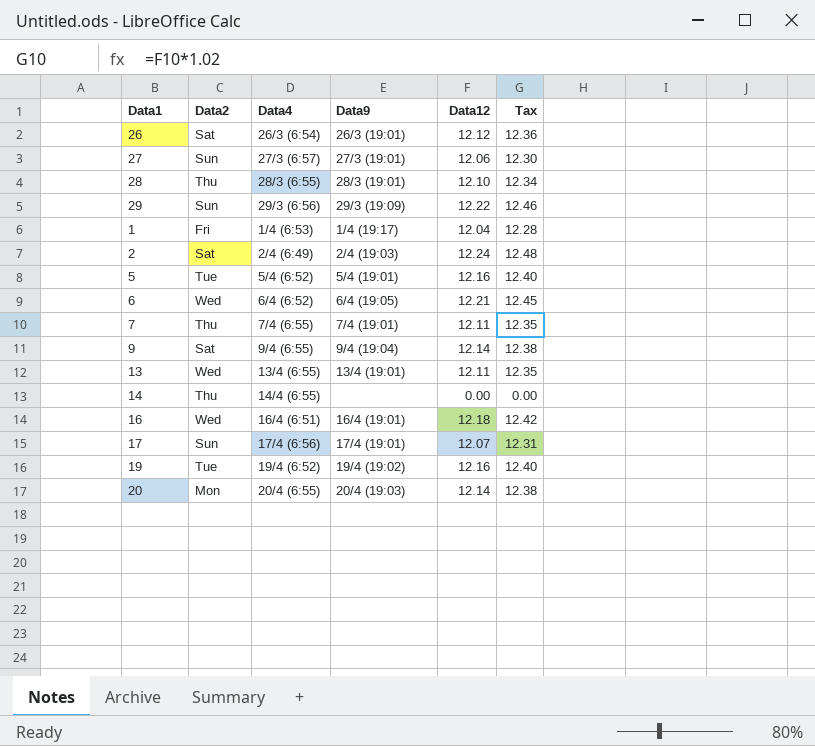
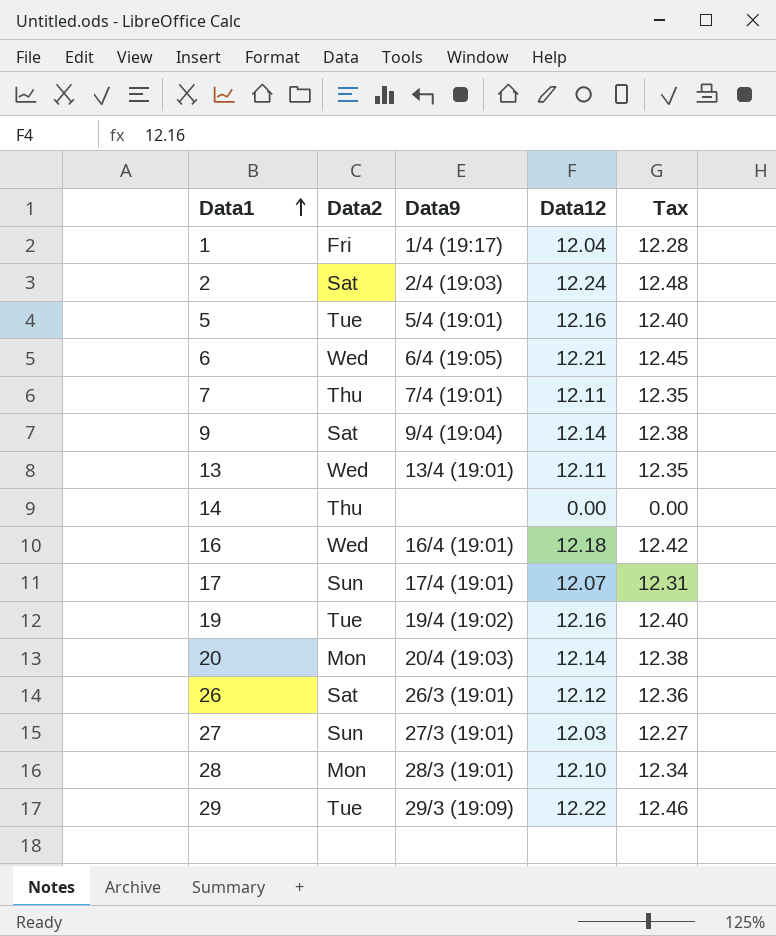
row order: none -> Data1 ascending
column Data4 | position: 3 -> none
27 | Data12: 12.06 -> 12.03
27 | Tax: 12.30 -> 12.27
28 | Data2: Thu -> Mon
29 | Data2: Sun -> Tue

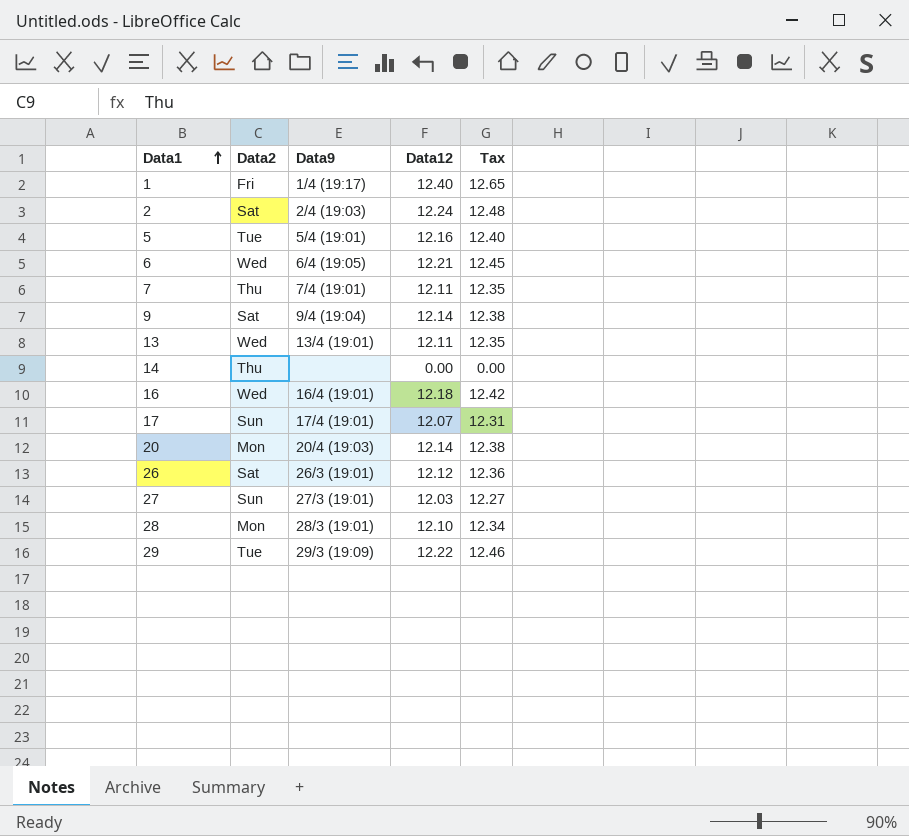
row 19: Tue | 19/4 (19:02) | 12.16 | 12.40 -> none
1 | Data12: 12.04 -> 12.40
1 | Tax: 12.28 -> 12.65

